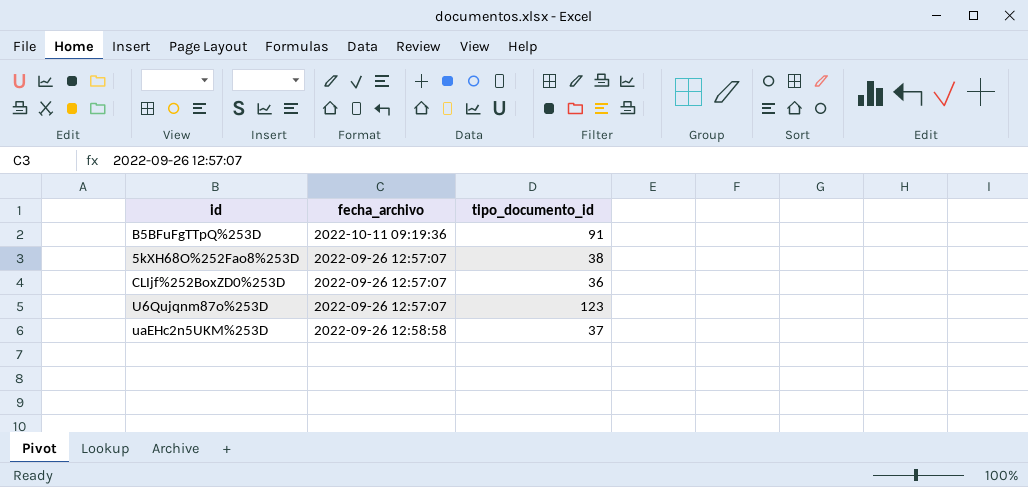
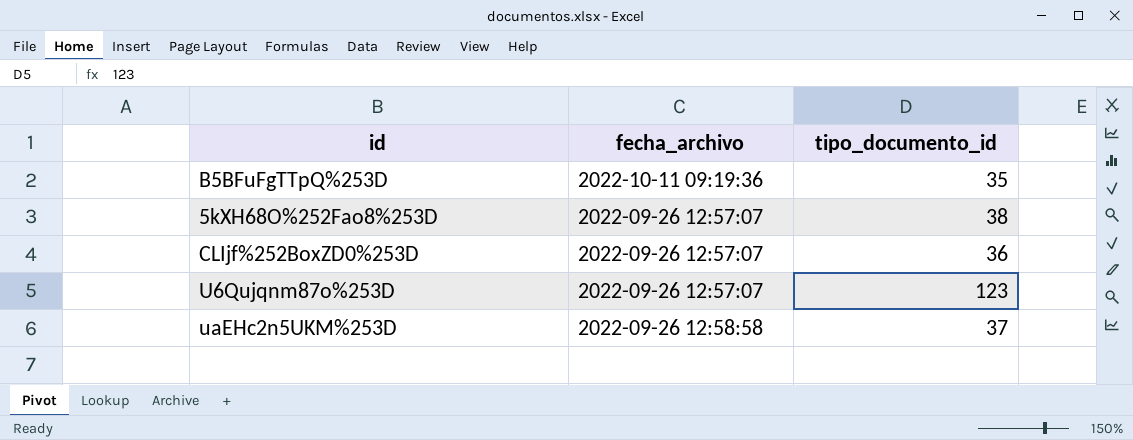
B5BFuFgTTpQ%253D | tipo_documento_id: 91 -> 35

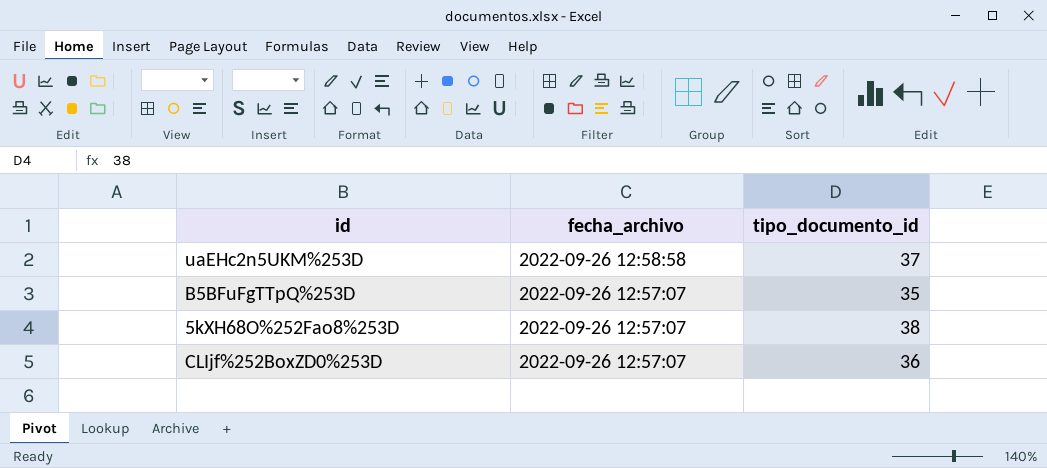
row order: none -> fecha_archivo descending
row U6Qujqnm87o%253D: 2022-09-26 12:57:07 | 123 -> none
B5BFuFgTTpQ%253D | fecha_archivo: 2022-10-11 09:19:36 -> 2022-09-26 12:57:07

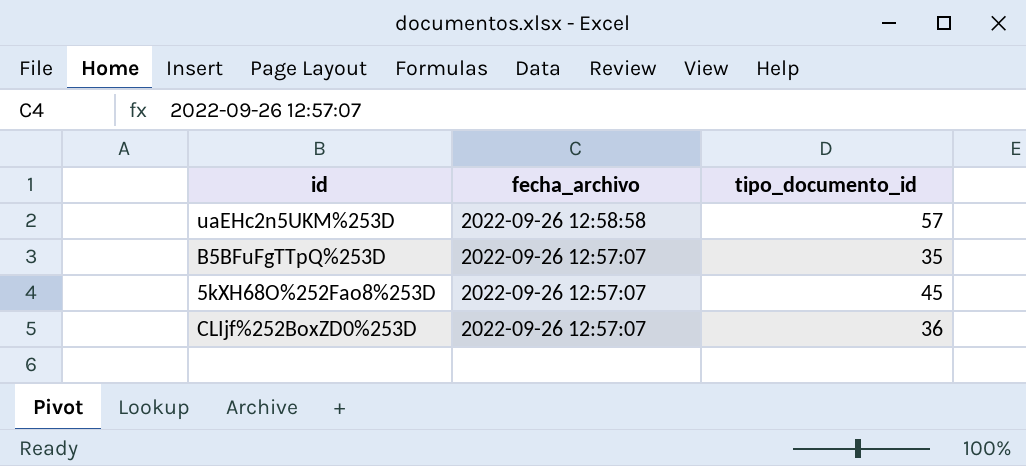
uaEHc2n5UKM%253D | tipo_documento_id: 37 -> 57
5kXH68O%252Fao8%253D | tipo_documento_id: 38 -> 45

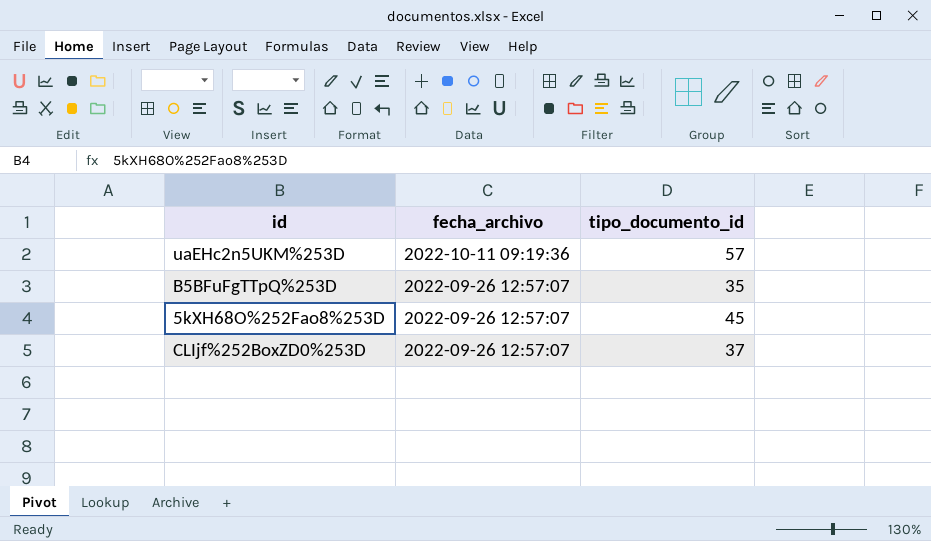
uaEHc2n5UKM%253D | fecha_archivo: 2022-09-26 12:58:58 -> 2022-10-11 09:19:36
CLIjf%252BoxZD0%253D | tipo_documento_id: 36 -> 37

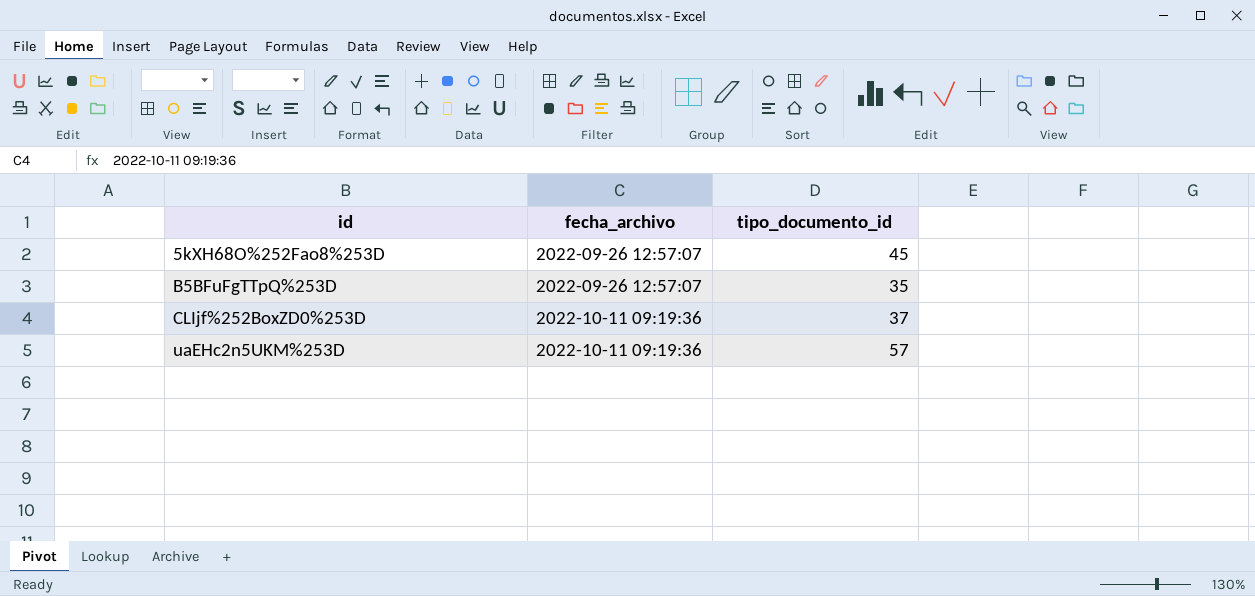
row order: fecha_archivo descending -> id ascending
CLIjf%252BoxZD0%253D | fecha_archivo: 2022-09-26 12:57:07 -> 2022-10-11 09:19:36

